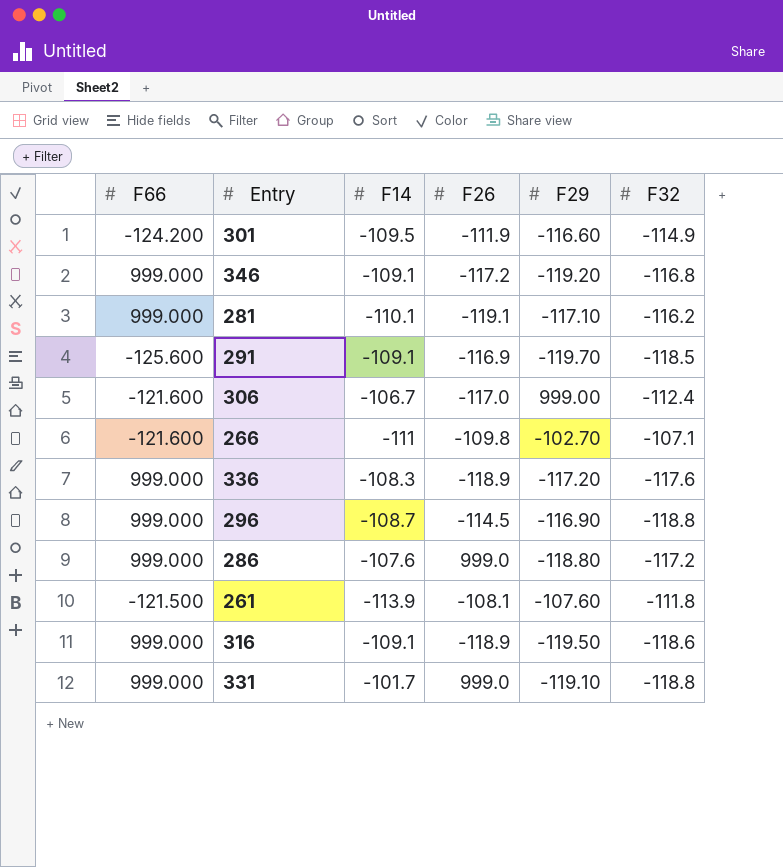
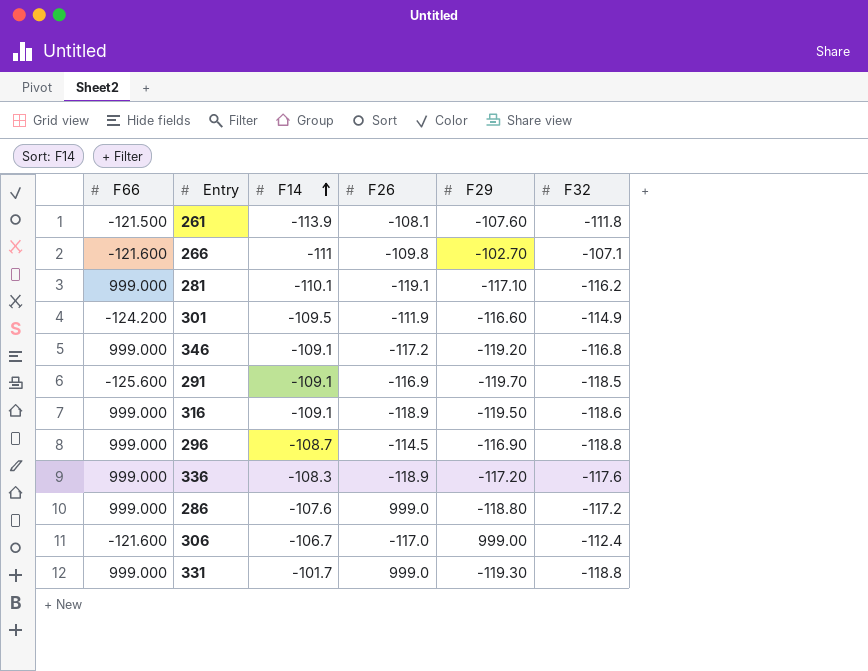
row order: none -> F14 ascending
331 | F29: -119.10 -> -119.30

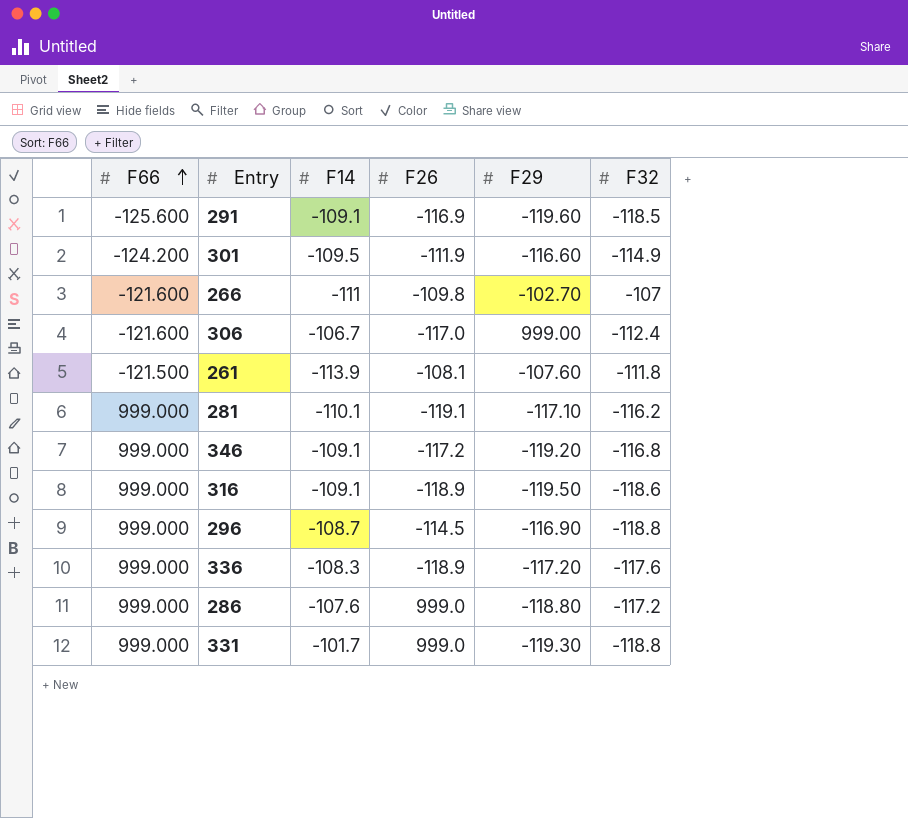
row order: F14 ascending -> F66 ascending
291 | F29: -119.70 -> -119.60
266 | F32: -107.1 -> -107

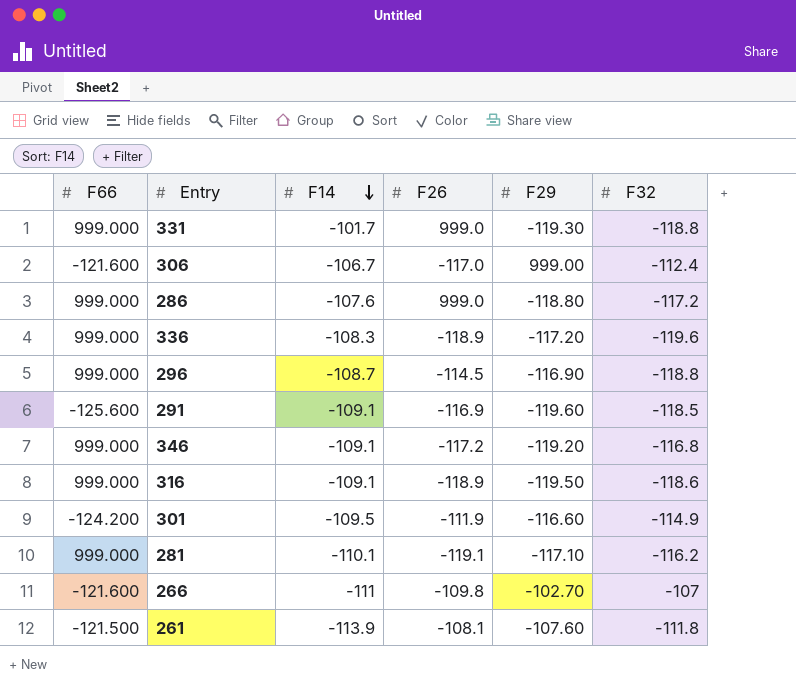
row order: F66 ascending -> F14 descending
336 | F32: -117.6 -> -119.6

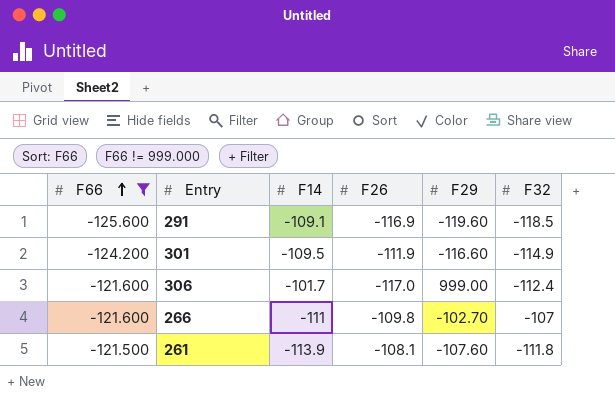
filter: none -> F66 != 999.000
row order: F14 descending -> F66 ascending
306 | F14: -106.7 -> -101.7

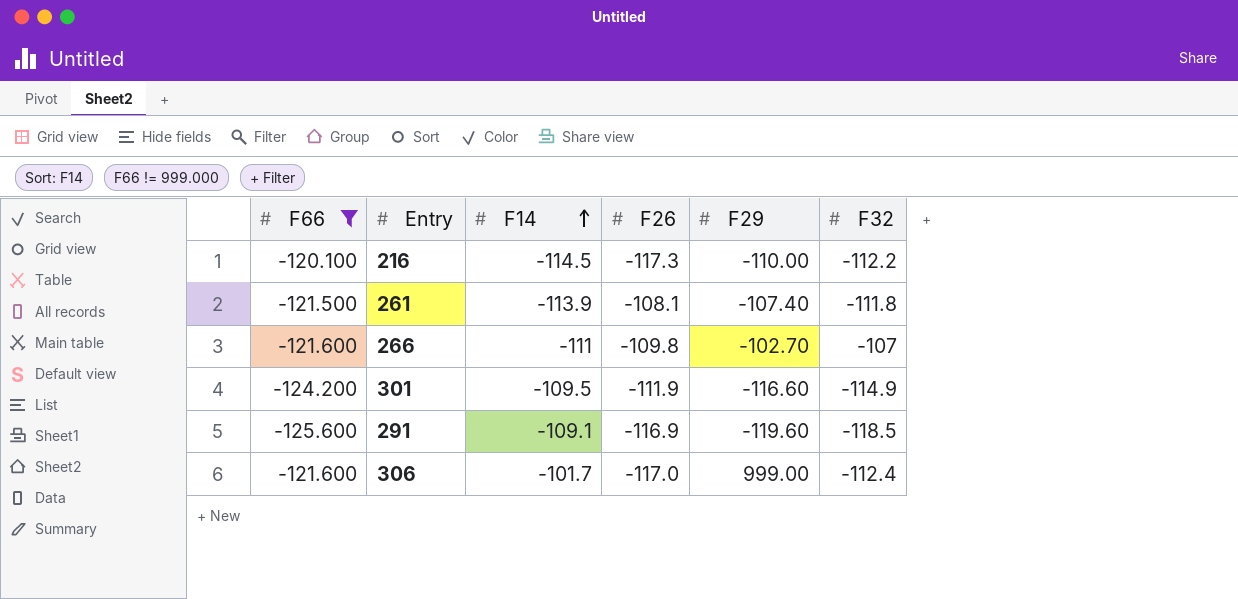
row order: F66 ascending -> F14 ascending
row 216: none -> -120.100 | -114.5 | -117.3 | -110.00 | -112.2
261 | F29: -107.60 -> -107.40

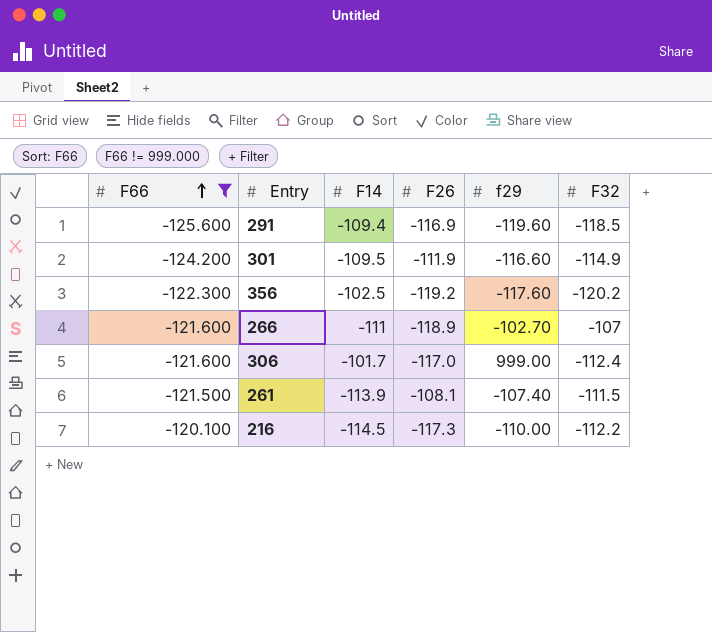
row order: F14 ascending -> F66 ascending
column name: F29 -> f29
291 | F14: -109.1 -> -109.4
row 356: none -> -122.300 | -102.5 | -119.2 | -117.60 | -120.2
266 | F26: -109.8 -> -118.9
261 | F32: -111.8 -> -111.5

